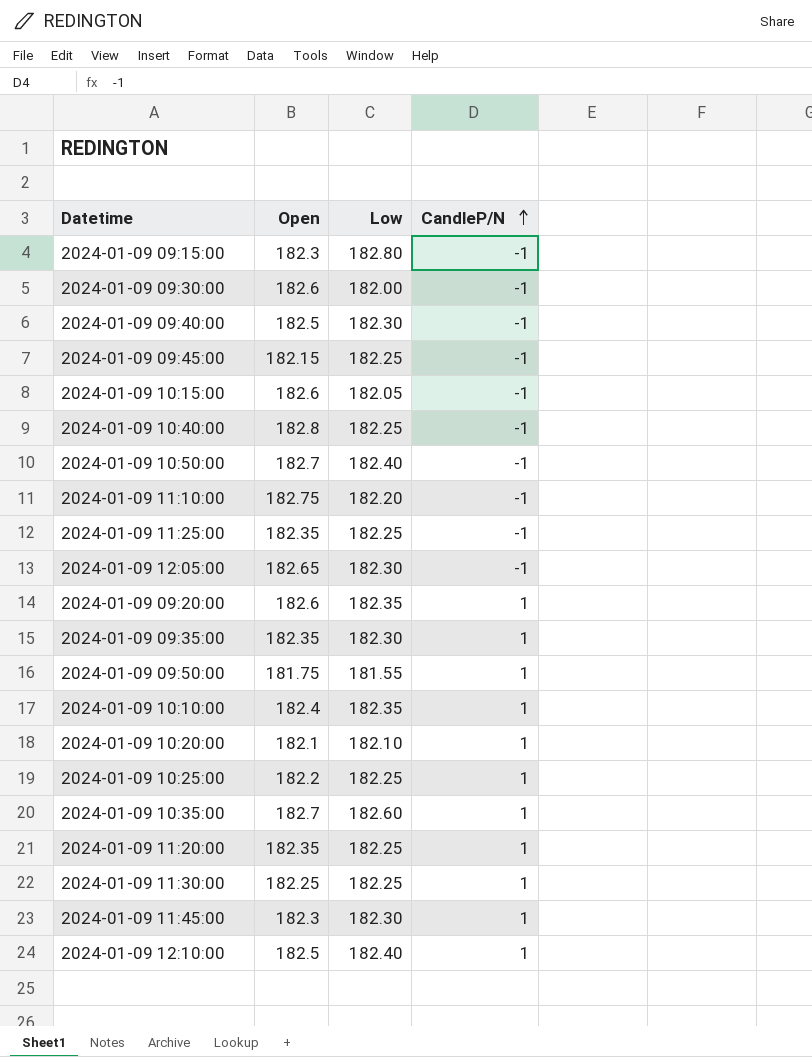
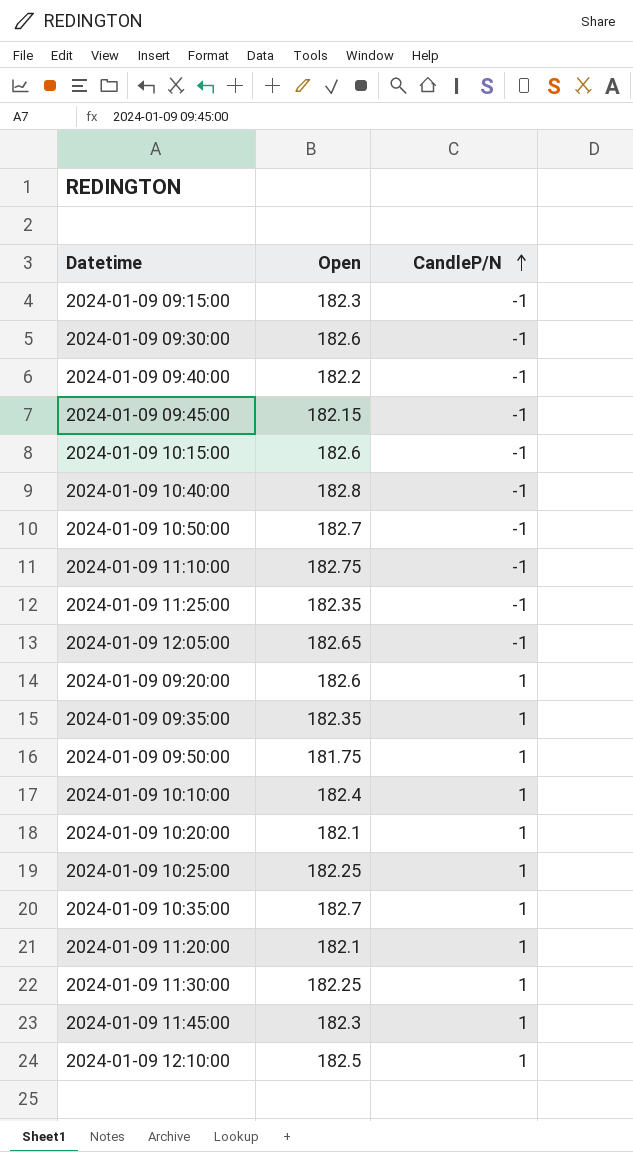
column Low | position: 3 -> none
2024-01-09 09:40:00 | Open: 182.5 -> 182.2
2024-01-09 10:25:00 | Open: 182.2 -> 182.25
2024-01-09 11:20:00 | Open: 182.35 -> 182.1

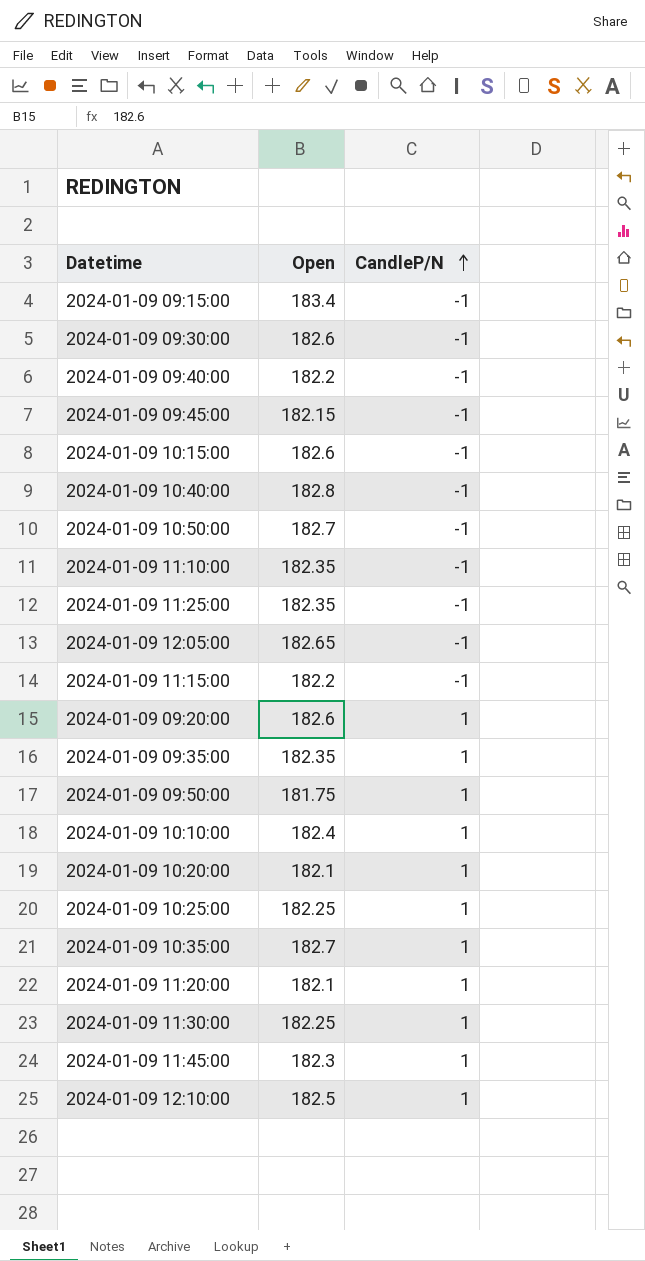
2024-01-09 09:15:00 | Open: 182.3 -> 183.4
2024-01-09 11:10:00 | Open: 182.75 -> 182.35
row 2024-01-09 11:15:00: none -> 182.2 | -1

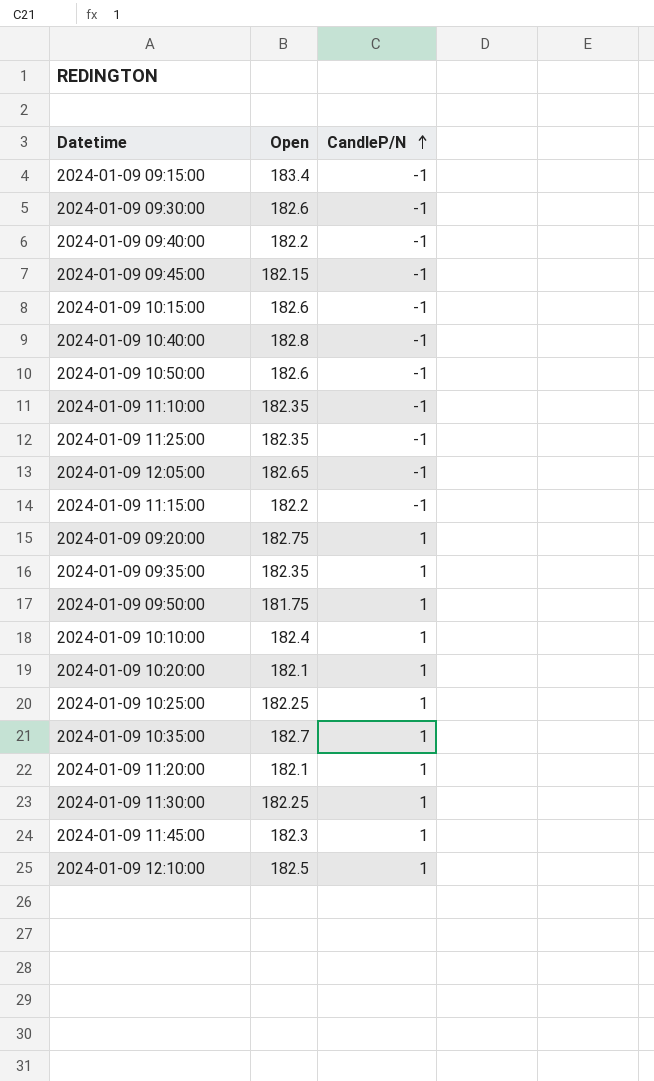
2024-01-09 10:50:00 | Open: 182.7 -> 182.6
2024-01-09 09:20:00 | Open: 182.6 -> 182.75

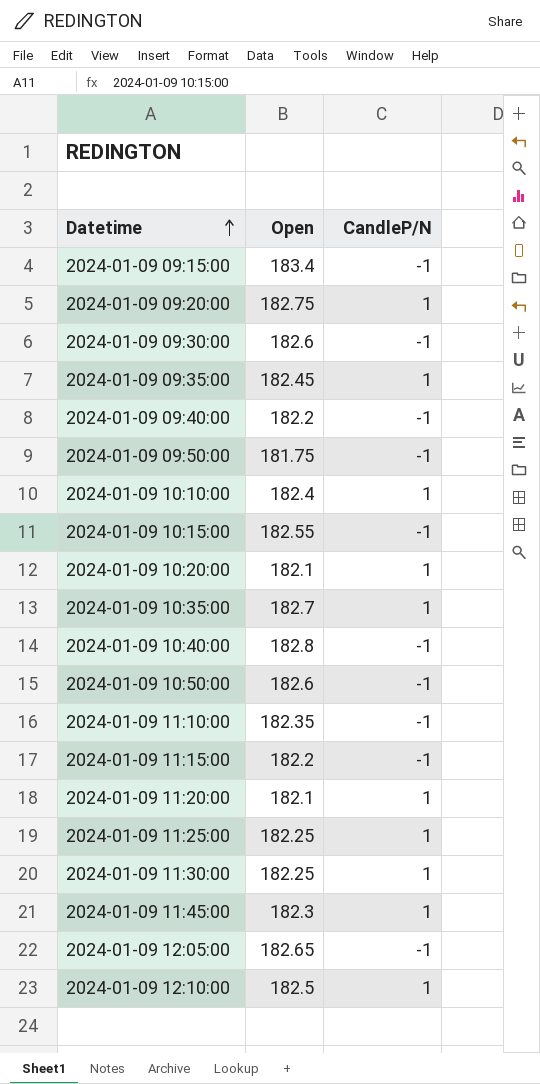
row order: CandleP/N ascending -> Datetime ascending
row 2024-01-09 09:45:00: 182.15 | -1 -> none
row 2024-01-09 10:25:00: 182.25 | 1 -> none
2024-01-09 09:35:00 | Open: 182.35 -> 182.45
2024-01-09 09:50:00 | CandleP/N: 1 -> -1
2024-01-09 10:15:00 | Open: 182.6 -> 182.55
2024-01-09 11:25:00 | Open: 182.35 -> 182.25
2024-01-09 11:25:00 | CandleP/N: -1 -> 1

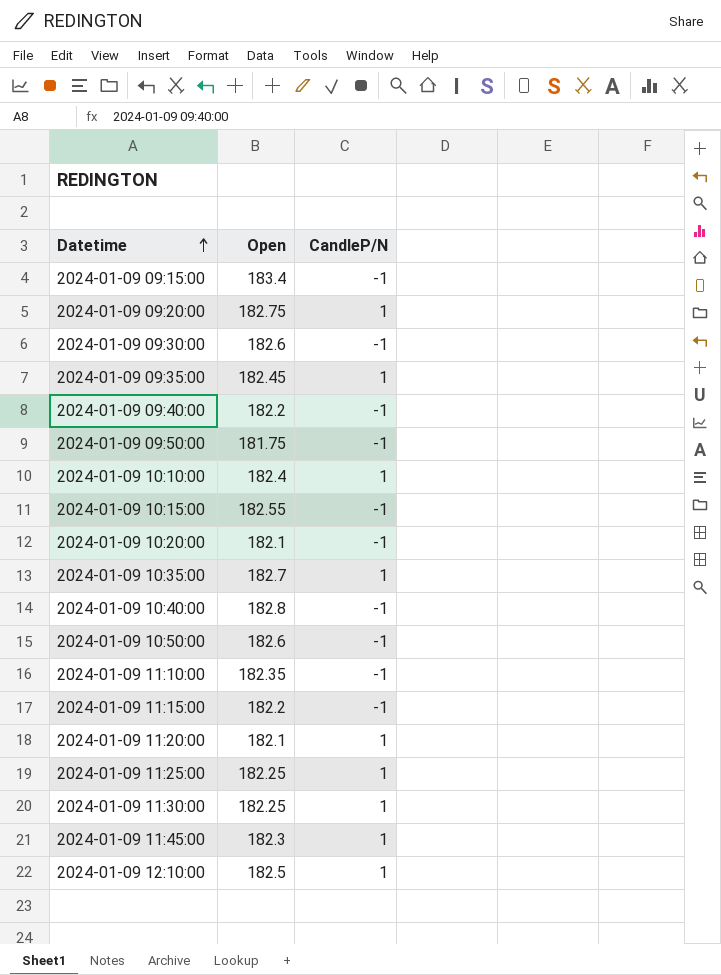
row 2024-01-09 12:05:00: 182.65 | -1 -> none
2024-01-09 10:20:00 | CandleP/N: 1 -> -1

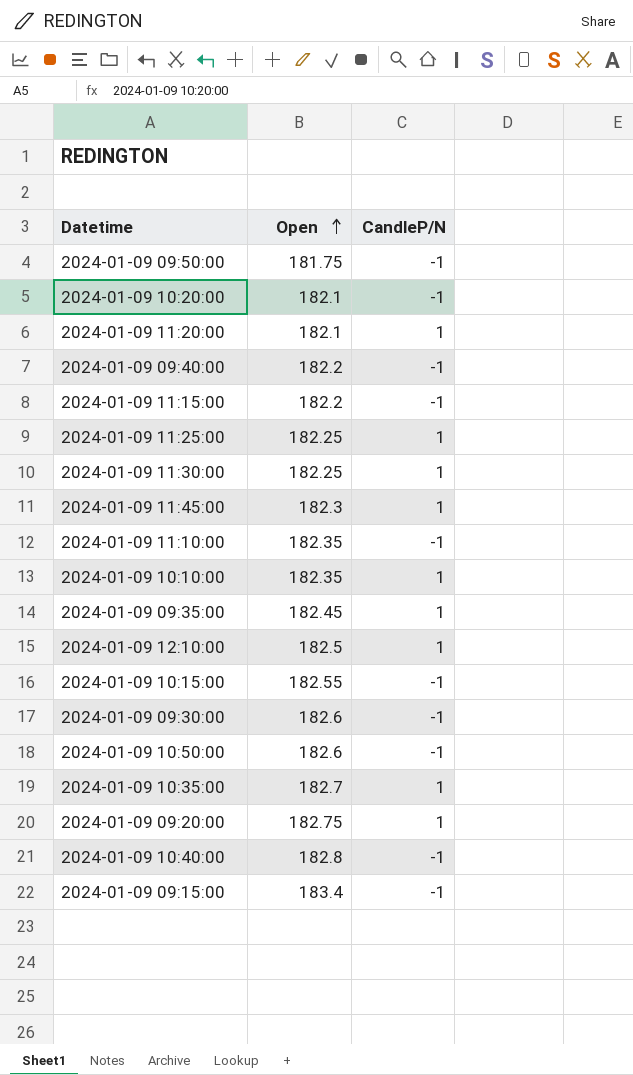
row order: Datetime ascending -> Open ascending
2024-01-09 10:10:00 | Open: 182.4 -> 182.35

